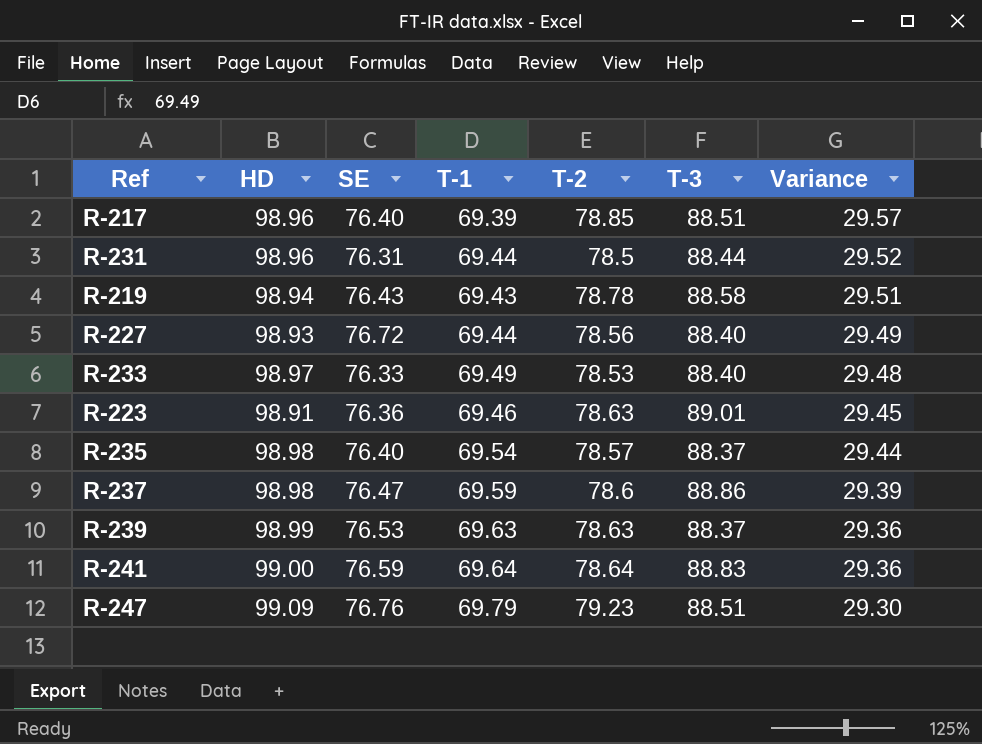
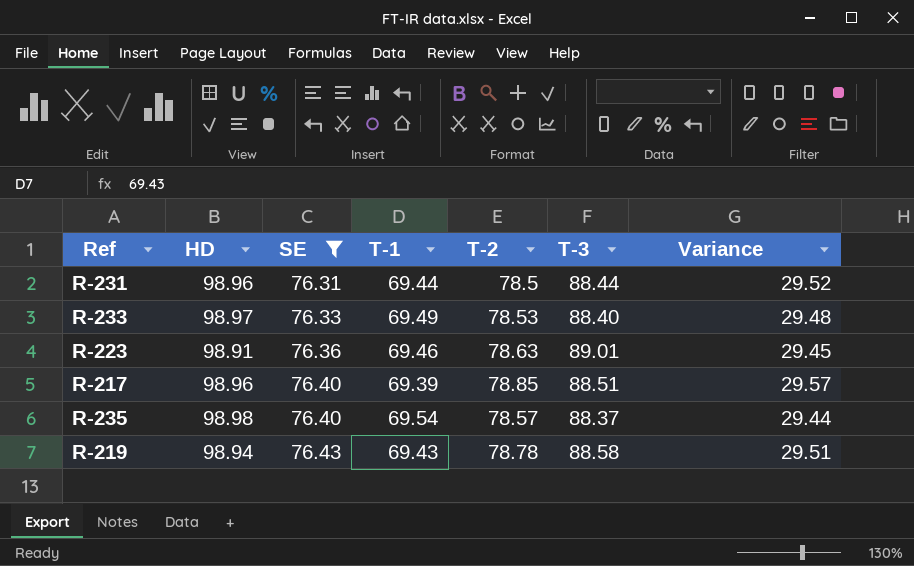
filter: none -> SE <= 76.43
row order: Variance descending -> SE ascending

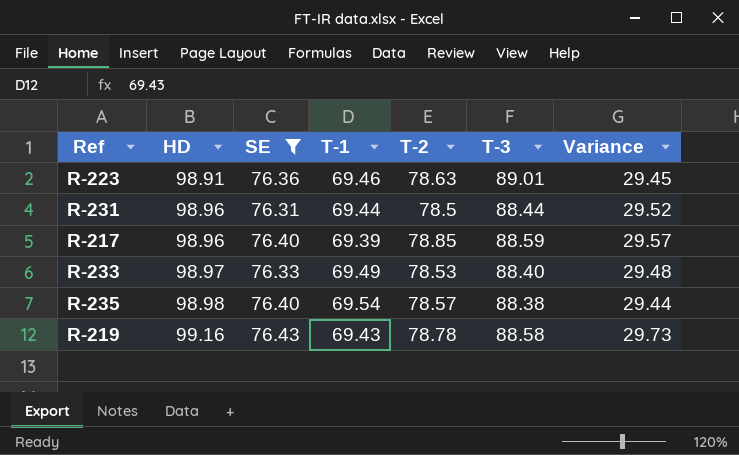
row order: SE ascending -> HD ascending
R-217 | T-3: 88.51 -> 88.59
R-235 | T-3: 88.37 -> 88.38
R-219 | HD: 98.94 -> 99.16
R-219 | Variance: 29.51 -> 29.73

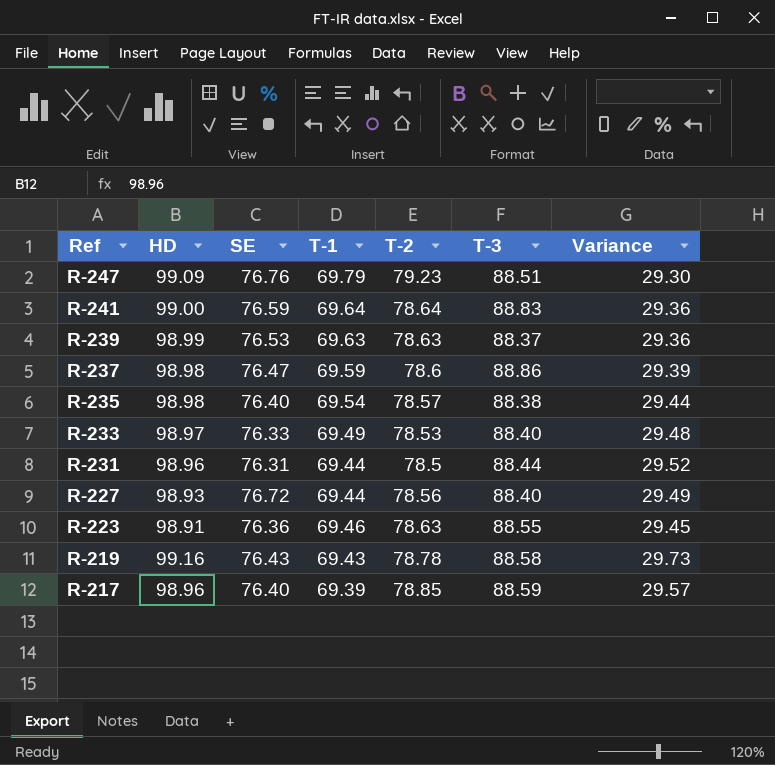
filter: SE <= 76.43 -> none
row order: HD ascending -> Ref descending
R-223 | T-3: 89.01 -> 88.55

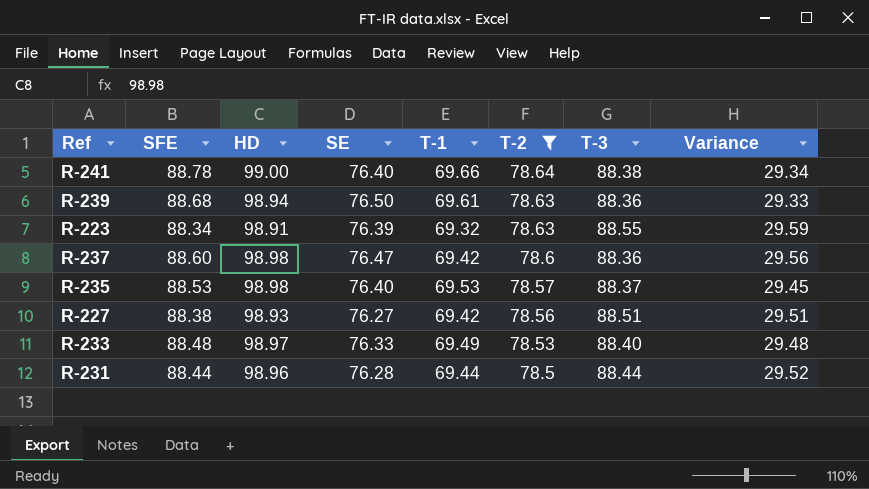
filter: none -> T-2 <= 78.64
row order: Ref descending -> T-2 descending
column SFE | position: none -> 2
R-241 | SE: 76.59 -> 76.40
R-241 | T-1: 69.64 -> 69.66
R-241 | T-3: 88.83 -> 88.38
R-241 | Variance: 29.36 -> 29.34
R-239 | HD: 98.99 -> 98.94
R-239 | SE: 76.53 -> 76.50
R-239 | T-1: 69.63 -> 69.61
R-239 | T-3: 88.37 -> 88.36
R-239 | Variance: 29.36 -> 29.33
R-223 | SE: 76.36 -> 76.39
R-223 | T-1: 69.46 -> 69.32
R-223 | Variance: 29.45 -> 29.59
R-237 | T-1: 69.59 -> 69.42
R-237 | T-3: 88.86 -> 88.36
R-237 | Variance: 29.39 -> 29.56
R-235 | T-1: 69.54 -> 69.53
R-235 | T-3: 88.38 -> 88.37
R-235 | Variance: 29.44 -> 29.45
R-227 | SE: 76.72 -> 76.27
R-227 | T-1: 69.44 -> 69.42
R-227 | T-3: 88.40 -> 88.51
R-227 | Variance: 29.49 -> 29.51
R-231 | SE: 76.31 -> 76.28

